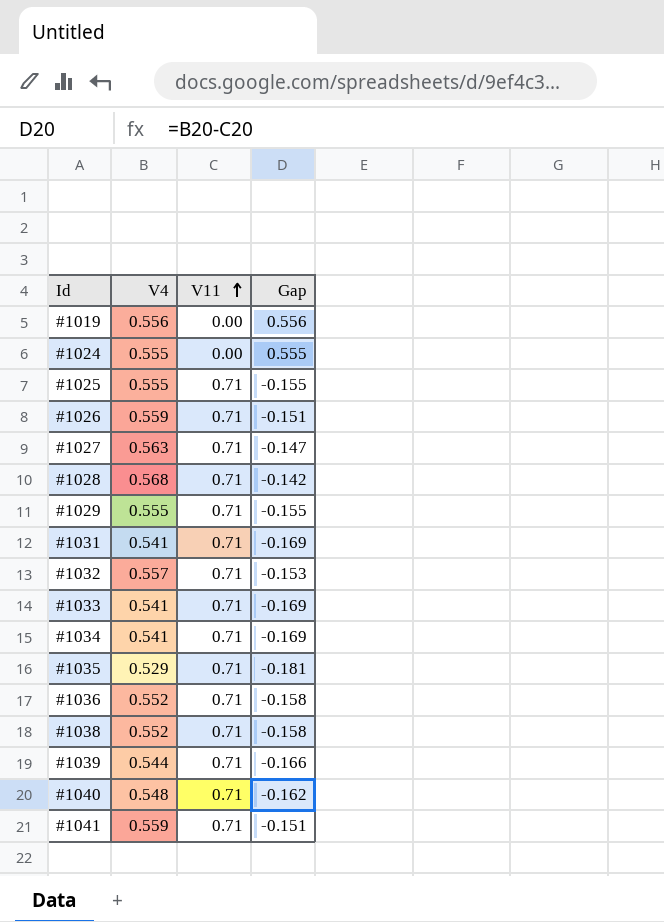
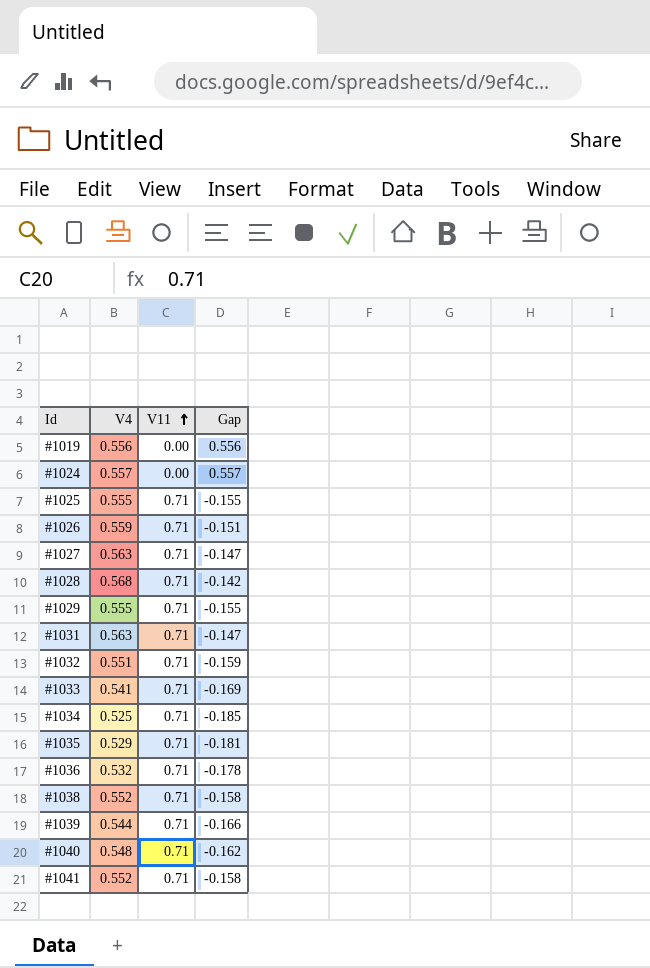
#1024 | V4: 0.555 -> 0.557
#1024 | Gap: 0.555 -> 0.557
#1031 | V4: 0.541 -> 0.563
#1031 | Gap: -0.169 -> -0.147
#1032 | V4: 0.557 -> 0.551
#1032 | Gap: -0.153 -> -0.159
#1034 | V4: 0.541 -> 0.525
#1034 | Gap: -0.169 -> -0.185
#1036 | V4: 0.552 -> 0.532
#1036 | Gap: -0.158 -> -0.178
#1041 | V4: 0.559 -> 0.552
#1041 | Gap: -0.151 -> -0.158

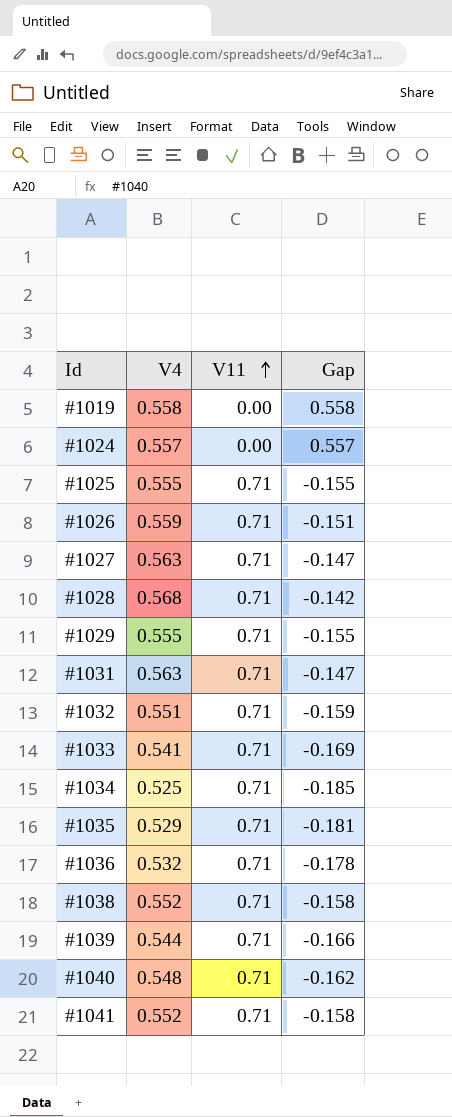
#1019 | V4: 0.556 -> 0.558
#1019 | Gap: 0.556 -> 0.558

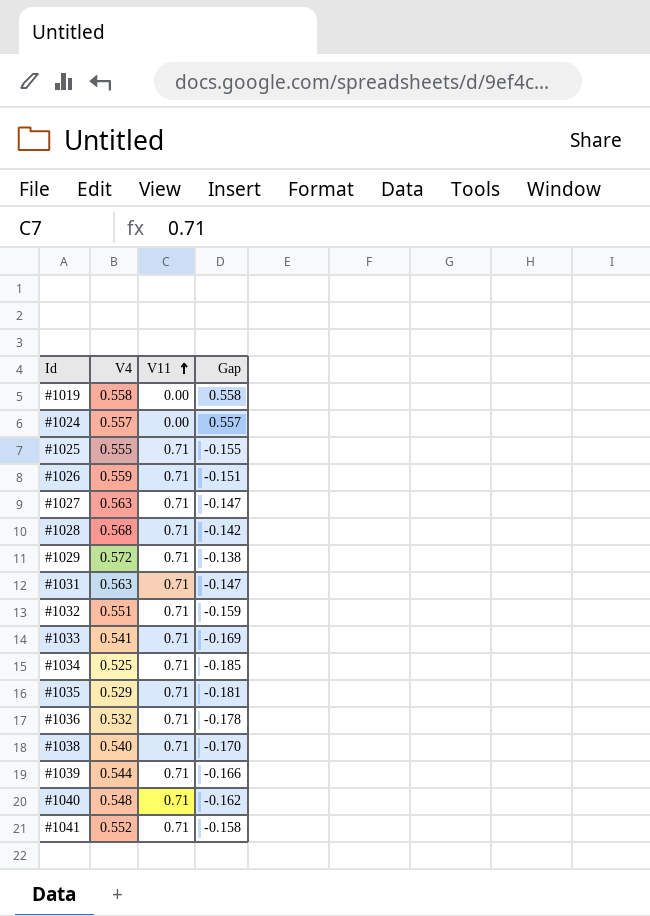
#1029 | V4: 0.555 -> 0.572
#1029 | Gap: -0.155 -> -0.138
#1038 | V4: 0.552 -> 0.540
#1038 | Gap: -0.158 -> -0.170

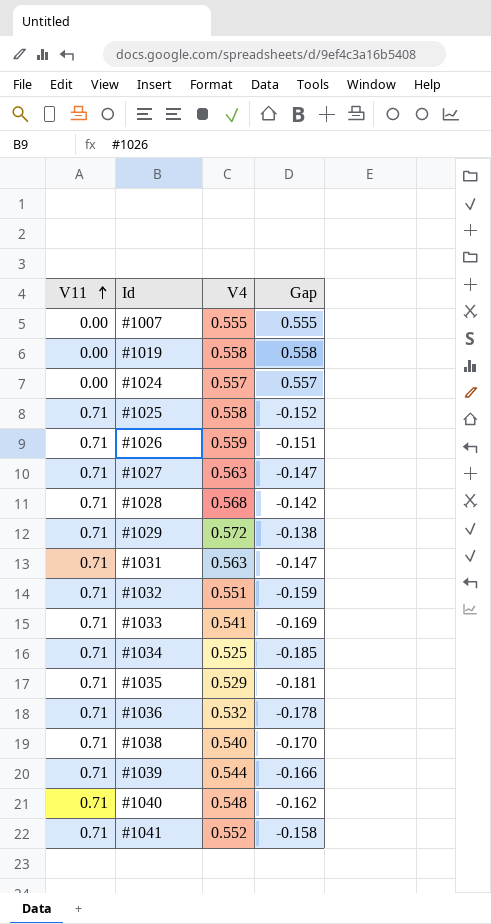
column V11 | position: 3 -> 1
row #1007: none -> 0.00 | 0.555 | 0.555
#1025 | V4: 0.555 -> 0.558
#1025 | Gap: -0.155 -> -0.152

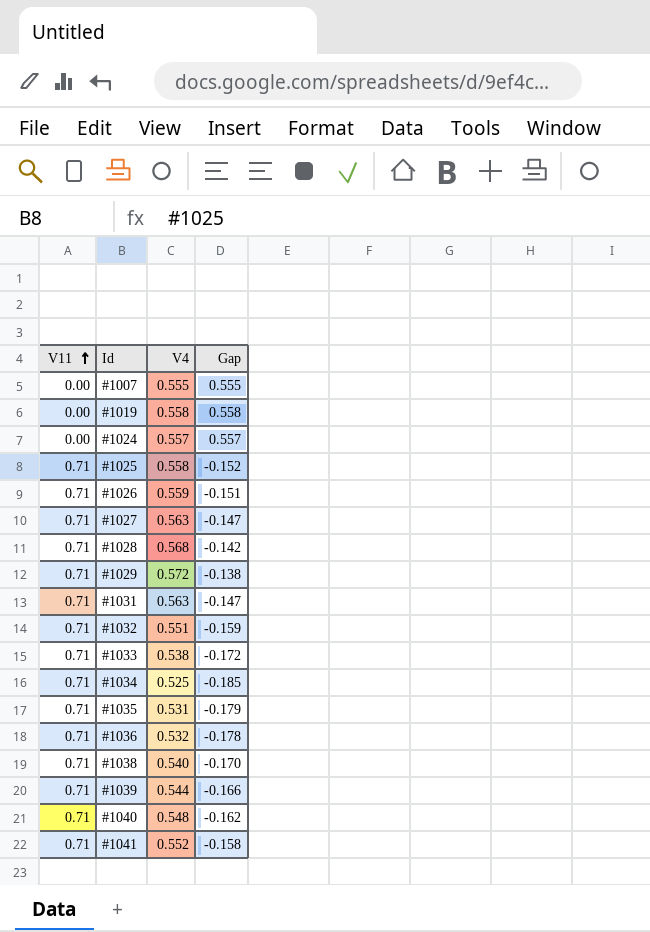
#1033 | V4: 0.541 -> 0.538
#1033 | Gap: -0.169 -> -0.172
#1035 | V4: 0.529 -> 0.531
#1035 | Gap: -0.181 -> -0.179

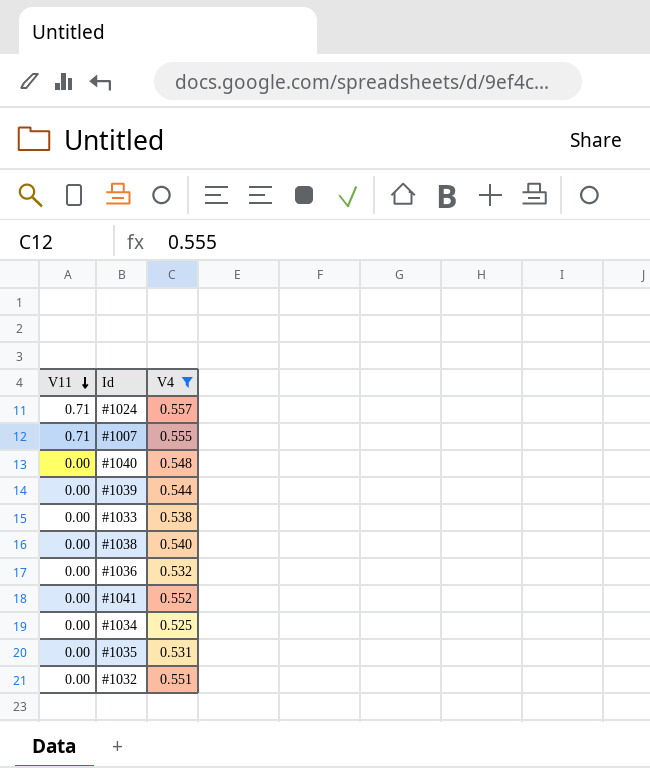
filter: none -> V4 <= 0.557
row order: V11 ascending -> V11 descending
column Gap | formula: [V4] - [V11] -> none
#1024 | V11: 0.00 -> 0.71
#1007 | V11: 0.00 -> 0.71
#1040 | V11: 0.71 -> 0.00
#1039 | V11: 0.71 -> 0.00
#1033 | V11: 0.71 -> 0.00
#1038 | V11: 0.71 -> 0.00
#1036 | V11: 0.71 -> 0.00
#1041 | V11: 0.71 -> 0.00
#1034 | V11: 0.71 -> 0.00
#1035 | V11: 0.71 -> 0.00
#1032 | V11: 0.71 -> 0.00

